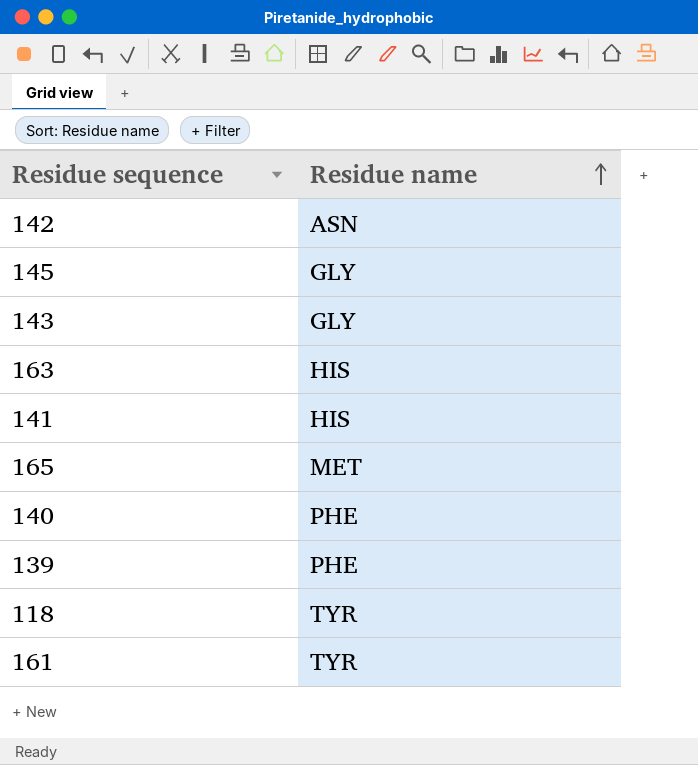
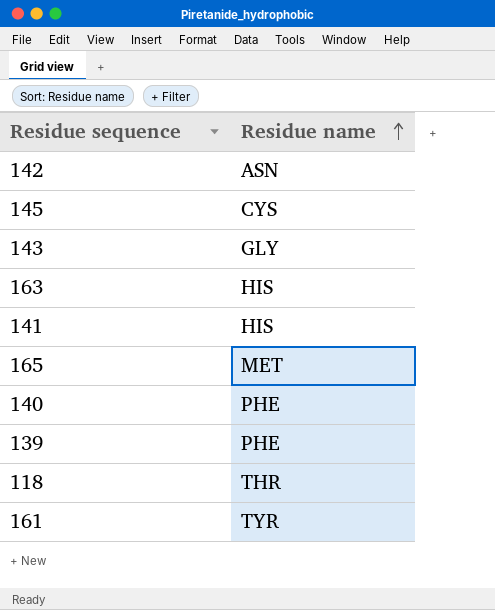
145 | Residue name: GLY -> CYS
118 | Residue name: TYR -> THR

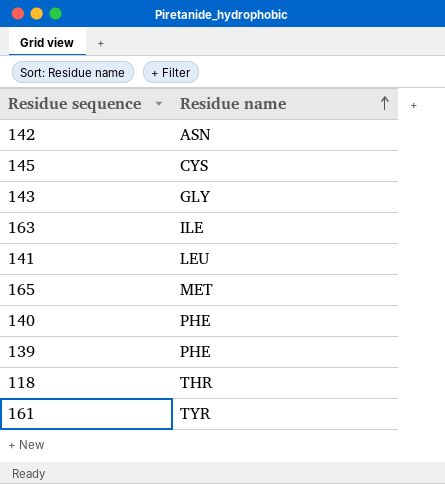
163 | Residue name: HIS -> ILE
141 | Residue name: HIS -> LEU

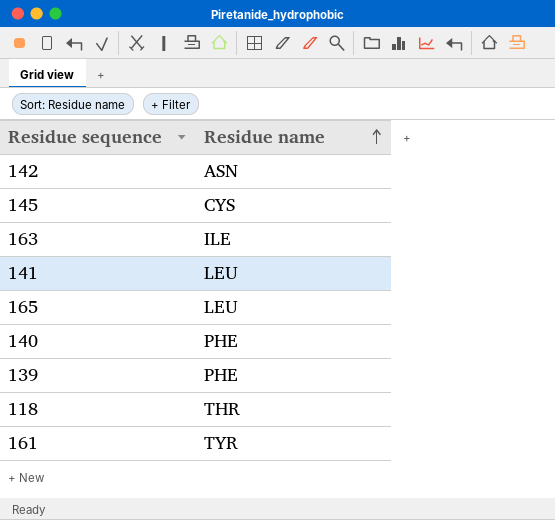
row 143: GLY -> none
165 | Residue name: MET -> LEU

